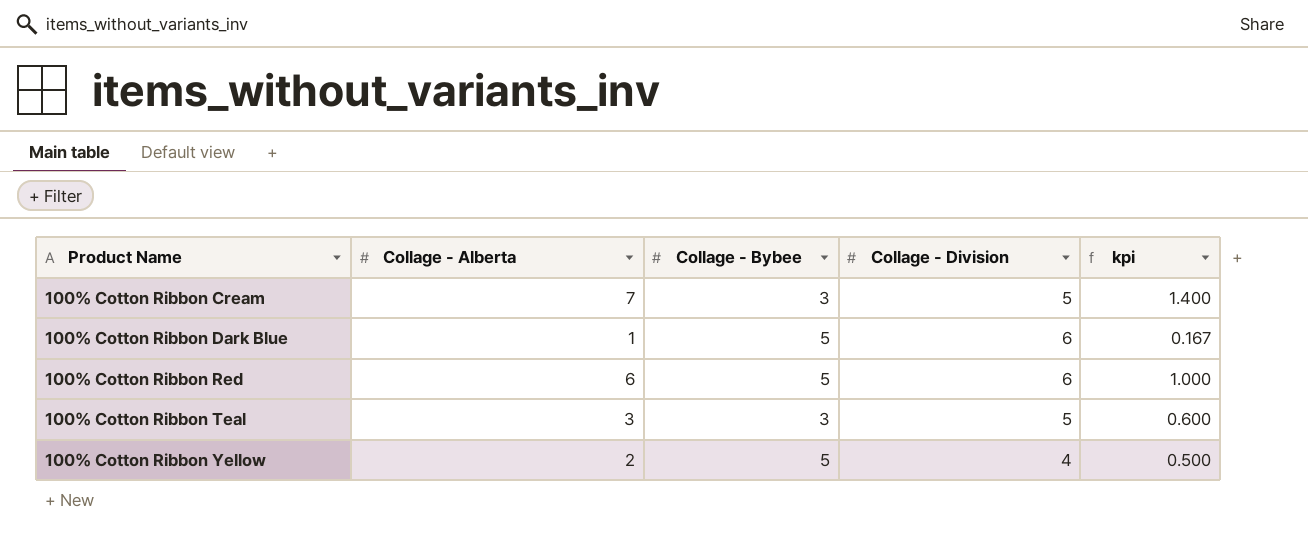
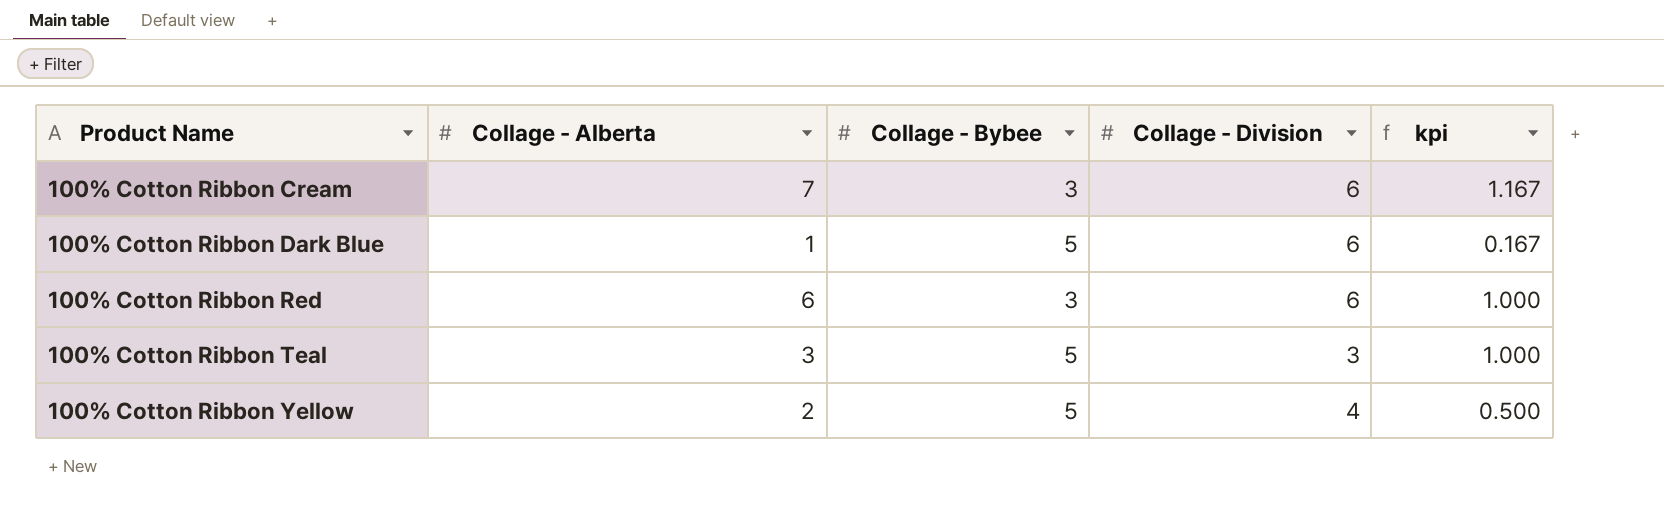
100% Cotton Ribbon Cream | Collage - Division: 5 -> 6
100% Cotton Ribbon Cream | kpi: 1.400 -> 1.167
100% Cotton Ribbon Red | Collage - Bybee: 5 -> 3
100% Cotton Ribbon Teal | Collage - Bybee: 3 -> 5
100% Cotton Ribbon Teal | Collage - Division: 5 -> 3
100% Cotton Ribbon Teal | kpi: 0.600 -> 1.000

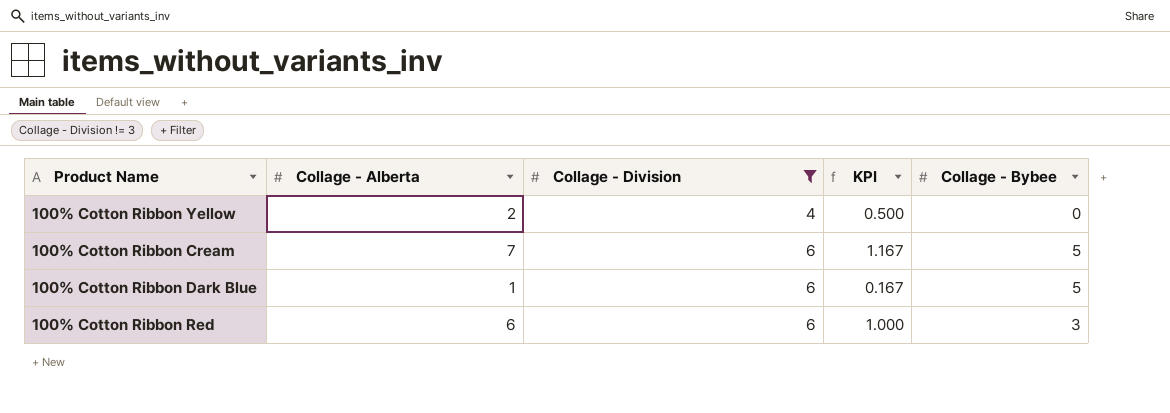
filter: none -> Collage - Division != 3
row order: Product Name ascending -> Collage - Division ascending
column name: kpi -> KPI
column Collage - Bybee | position: 3 -> 5
100% Cotton Ribbon Yellow | Collage - Bybee: 5 -> 0
100% Cotton Ribbon Cream | Collage - Bybee: 3 -> 5

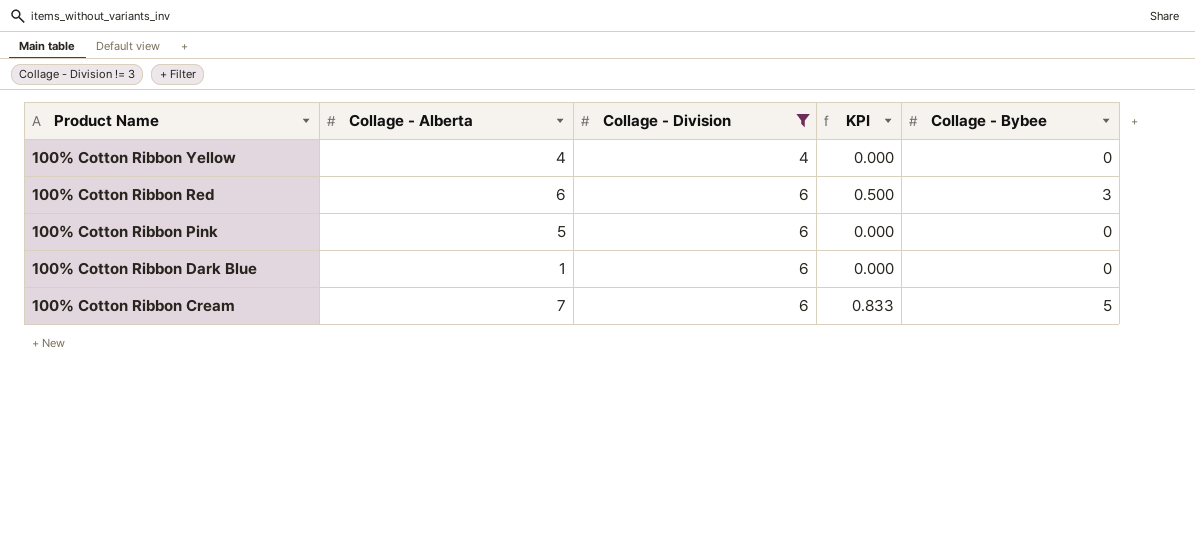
row order: Collage - Division ascending -> Product Name descending
column KPI | formula: [Collage - Alberta] / [Collage - Division] -> [Collage - Bybee] / [Collage - Division]
100% Cotton Ribbon Yellow | Collage - Alberta: 2 -> 4
row 100% Cotton Ribbon Pink: none -> 5 | 6 | 0.000 | 0
100% Cotton Ribbon Dark Blue | Collage - Bybee: 5 -> 0

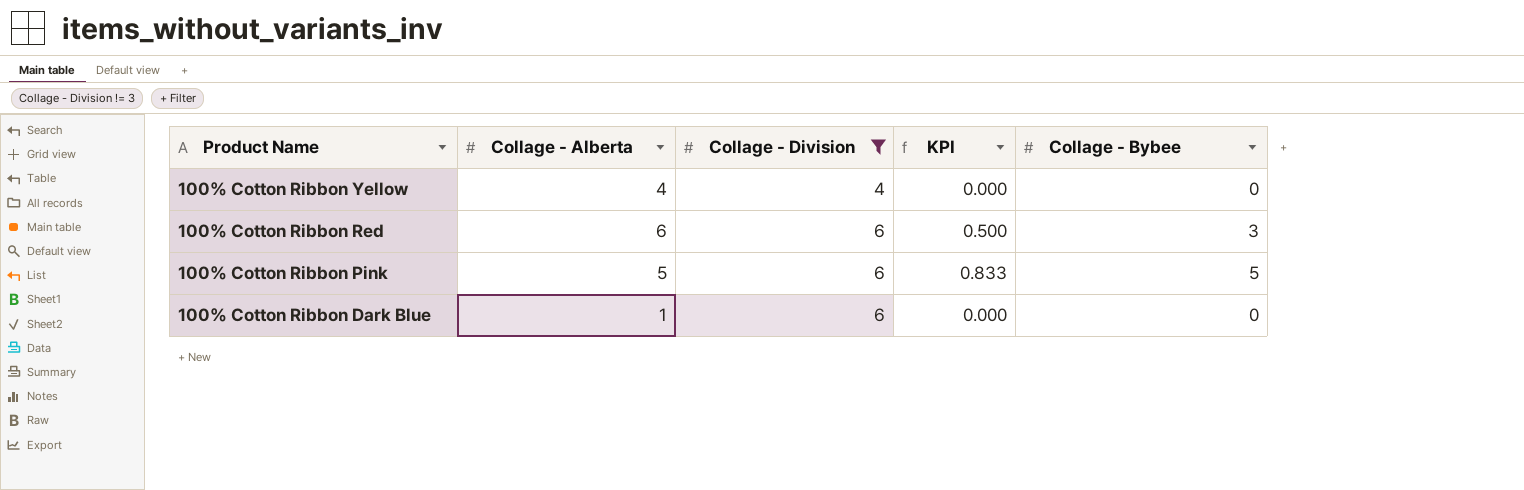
row 100% Cotton Ribbon Cream: 7 | 6 | 0.833 | 5 -> none
100% Cotton Ribbon Pink | KPI: 0.000 -> 0.833
100% Cotton Ribbon Pink | Collage - Bybee: 0 -> 5

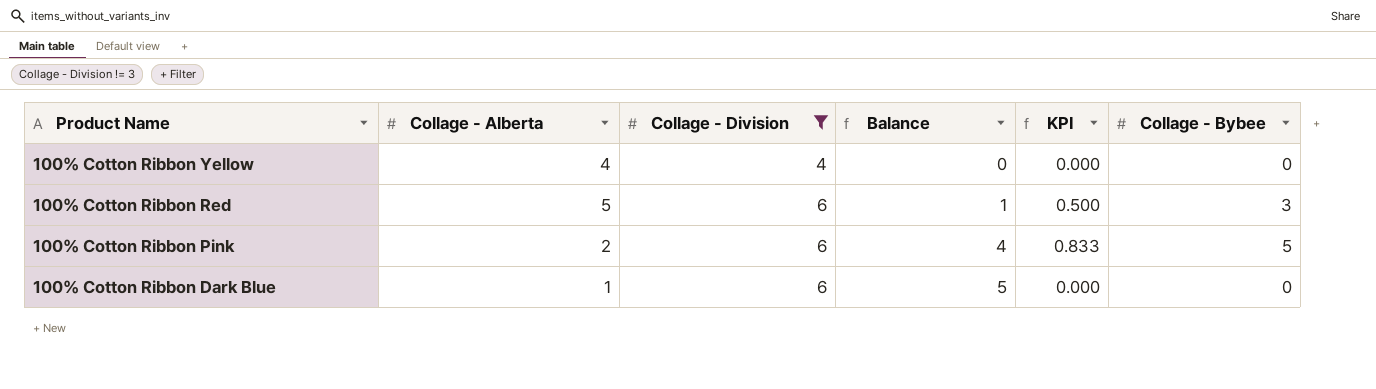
column Balance | formula: none -> [Collage - Division] - [Collage - Alberta]
100% Cotton Ribbon Red | Collage - Alberta: 6 -> 5
100% Cotton Ribbon Pink | Collage - Alberta: 5 -> 2

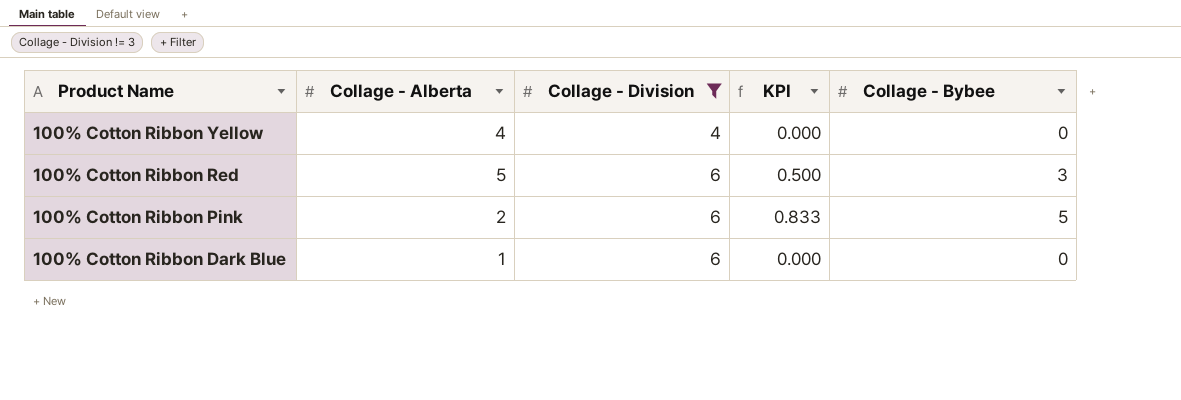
column Balance | formula: [Collage - Division] - [Collage - Alberta] -> none

